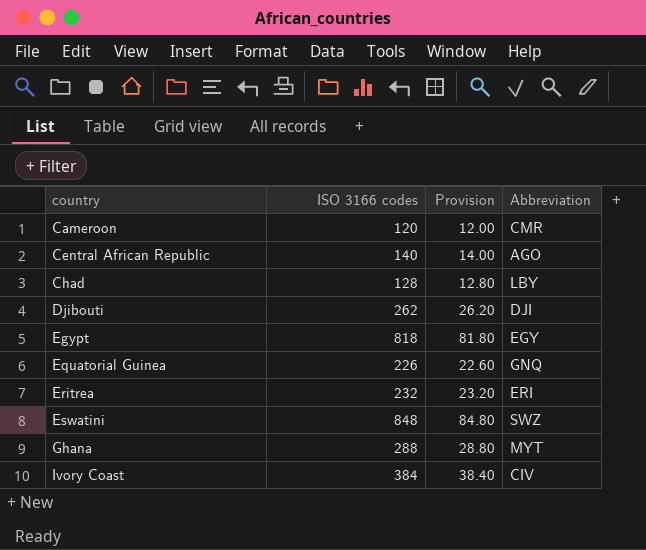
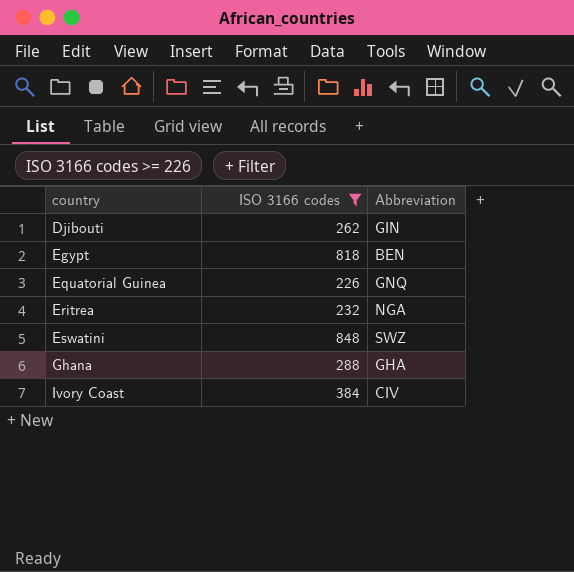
filter: none -> ISO 3166 codes >= 226
column Provision | formula: [ISO 3166 codes] * 0.1 -> none
Djibouti | Abbreviation: DJI -> GIN
Egypt | Abbreviation: EGY -> BEN
Eritrea | Abbreviation: ERI -> NGA
Ghana | Abbreviation: MYT -> GHA

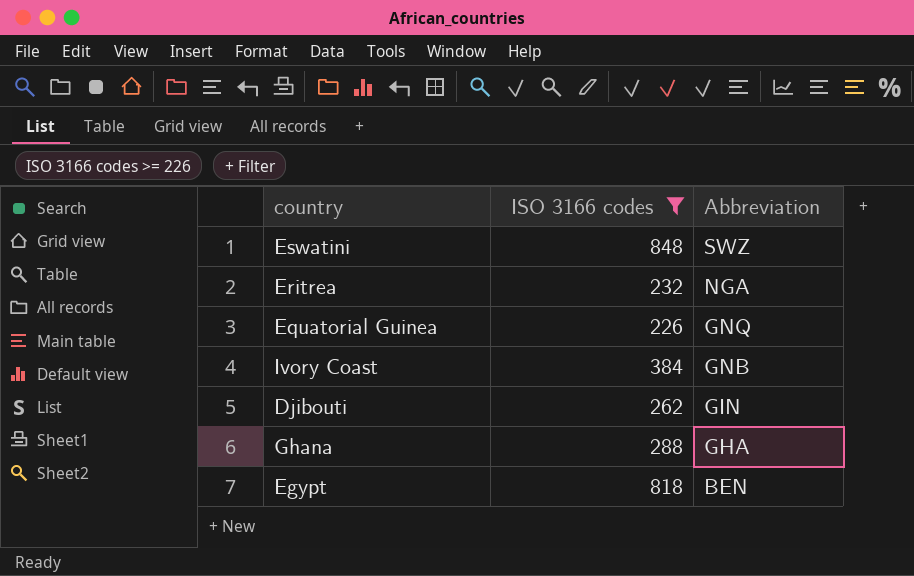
row order: country ascending -> Abbreviation descending
Ivory Coast | Abbreviation: CIV -> GNB

